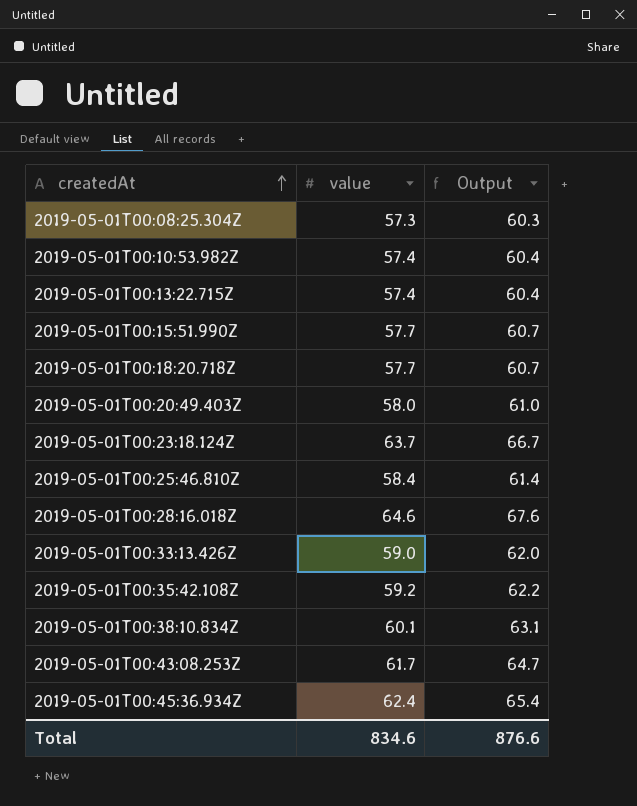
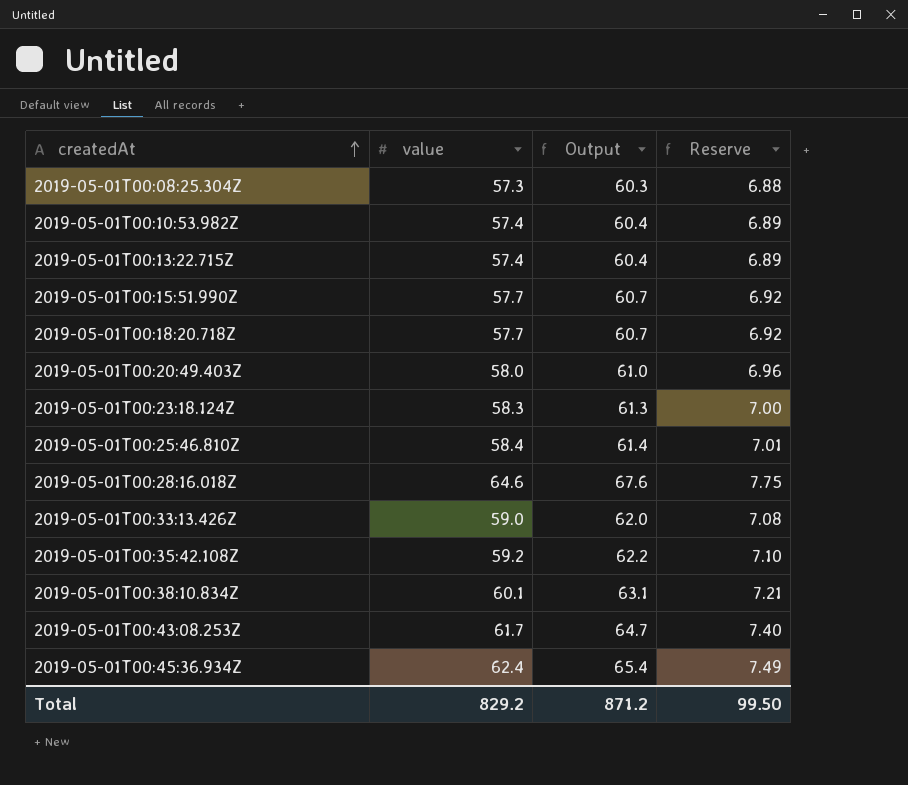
column Reserve | formula: none -> [value] * 0.12
2019-05-01T00:23:18.124Z | value: 63.7 -> 58.3
2019-05-01T00:23:18.124Z | Output: 66.7 -> 61.3
Total | value: 834.6 -> 829.2
Total | Output: 876.6 -> 871.2

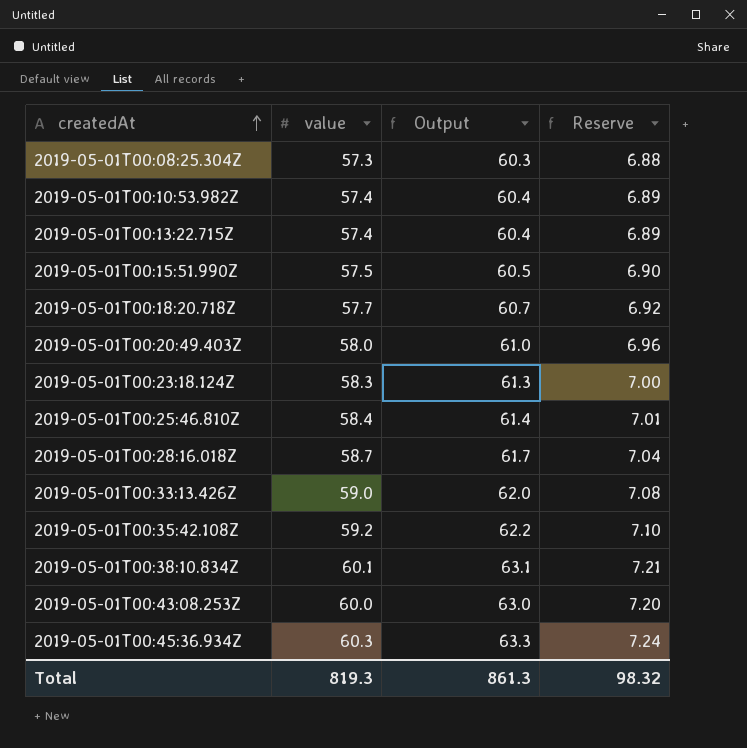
2019-05-01T00:15:51.990Z | value: 57.7 -> 57.5
2019-05-01T00:15:51.990Z | Output: 60.7 -> 60.5
2019-05-01T00:15:51.990Z | Reserve: 6.92 -> 6.90
2019-05-01T00:28:16.018Z | value: 64.6 -> 58.7
2019-05-01T00:28:16.018Z | Output: 67.6 -> 61.7
2019-05-01T00:28:16.018Z | Reserve: 7.75 -> 7.04
2019-05-01T00:43:08.253Z | value: 61.7 -> 60.0
2019-05-01T00:43:08.253Z | Output: 64.7 -> 63.0
2019-05-01T00:43:08.253Z | Reserve: 7.40 -> 7.20
2019-05-01T00:45:36.934Z | value: 62.4 -> 60.3
2019-05-01T00:45:36.934Z | Output: 65.4 -> 63.3
2019-05-01T00:45:36.934Z | Reserve: 7.49 -> 7.24
Total | value: 829.2 -> 819.3
Total | Output: 871.2 -> 861.3
Total | Reserve: 99.50 -> 98.32

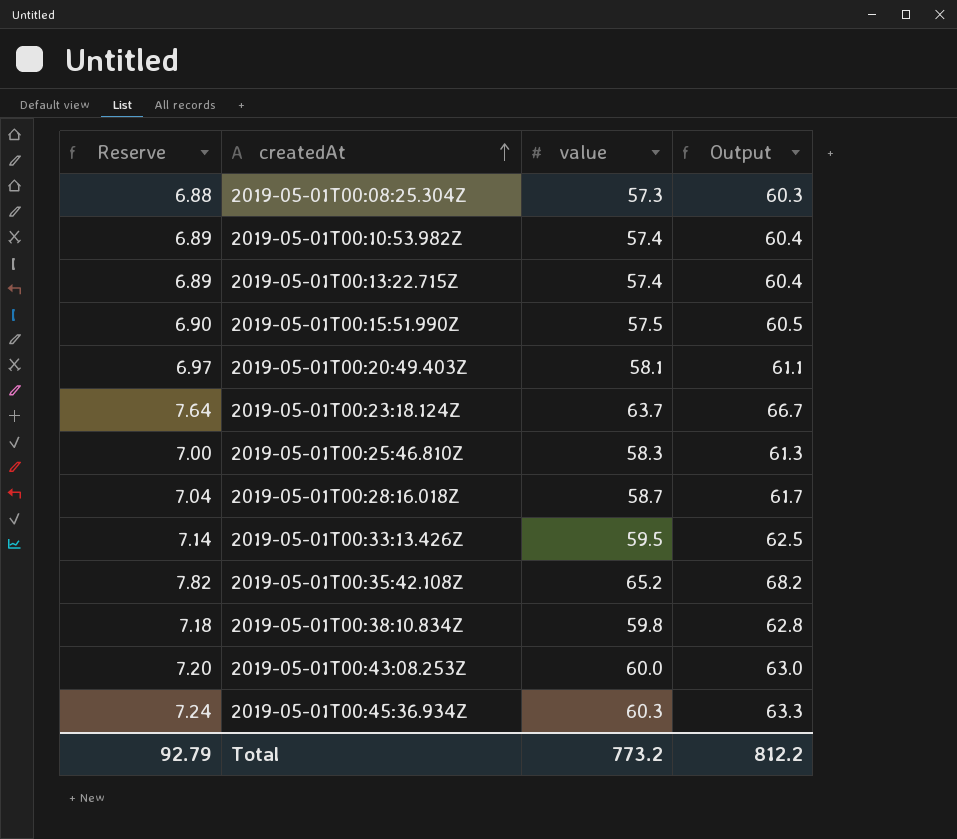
column Reserve | position: 4 -> 1
row 2019-05-01T00:18:20.718Z: 57.7 | 60.7 | 6.92 -> none
2019-05-01T00:20:49.403Z | Reserve: 6.96 -> 6.97
2019-05-01T00:20:49.403Z | value: 58.0 -> 58.1
2019-05-01T00:20:49.403Z | Output: 61.0 -> 61.1
2019-05-01T00:23:18.124Z | Reserve: 7.00 -> 7.64
2019-05-01T00:23:18.124Z | value: 58.3 -> 63.7
2019-05-01T00:23:18.124Z | Output: 61.3 -> 66.7
2019-05-01T00:25:46.810Z | Reserve: 7.01 -> 7.00
2019-05-01T00:25:46.810Z | value: 58.4 -> 58.3
2019-05-01T00:25:46.810Z | Output: 61.4 -> 61.3
2019-05-01T00:33:13.426Z | Reserve: 7.08 -> 7.14
2019-05-01T00:33:13.426Z | value: 59.0 -> 59.5
2019-05-01T00:33:13.426Z | Output: 62.0 -> 62.5
2019-05-01T00:35:42.108Z | Reserve: 7.10 -> 7.82
2019-05-01T00:35:42.108Z | value: 59.2 -> 65.2
2019-05-01T00:35:42.108Z | Output: 62.2 -> 68.2
2019-05-01T00:38:10.834Z | Reserve: 7.21 -> 7.18
2019-05-01T00:38:10.834Z | value: 60.1 -> 59.8
2019-05-01T00:38:10.834Z | Output: 63.1 -> 62.8
Total | Reserve: 98.32 -> 92.79
Total | value: 819.3 -> 773.2
Total | Output: 861.3 -> 812.2

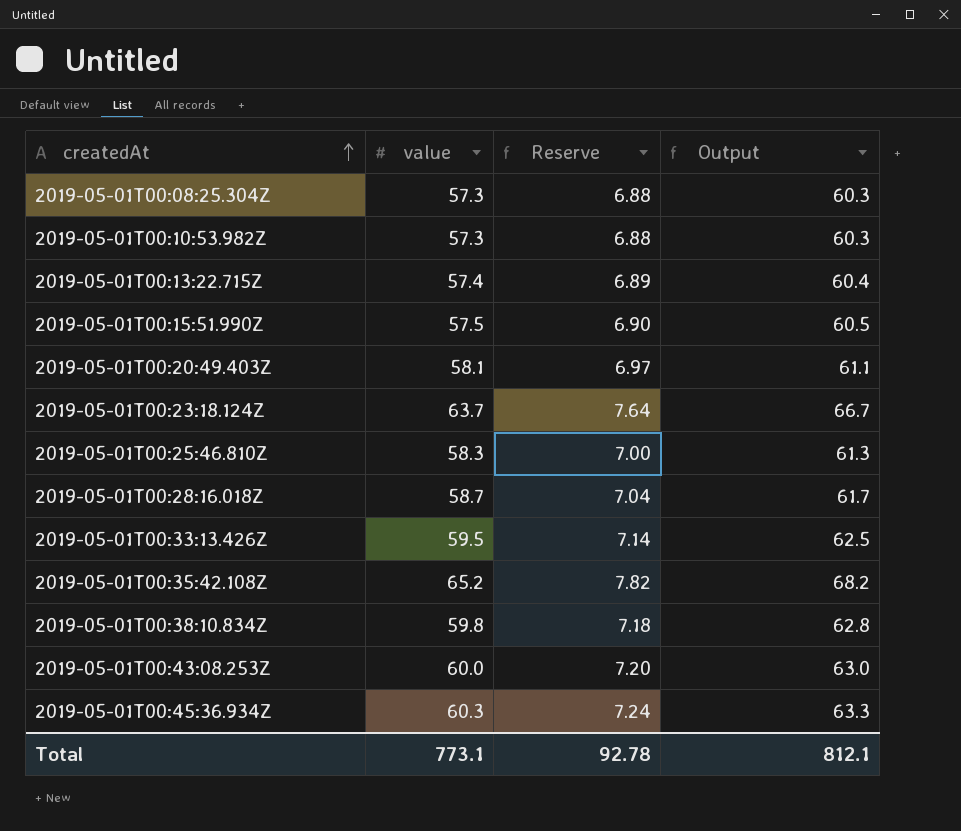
column Reserve | position: 1 -> 3
2019-05-01T00:10:53.982Z | value: 57.4 -> 57.3
2019-05-01T00:10:53.982Z | Reserve: 6.89 -> 6.88
2019-05-01T00:10:53.982Z | Output: 60.4 -> 60.3
Total | value: 773.2 -> 773.1
Total | Reserve: 92.79 -> 92.78
Total | Output: 812.2 -> 812.1

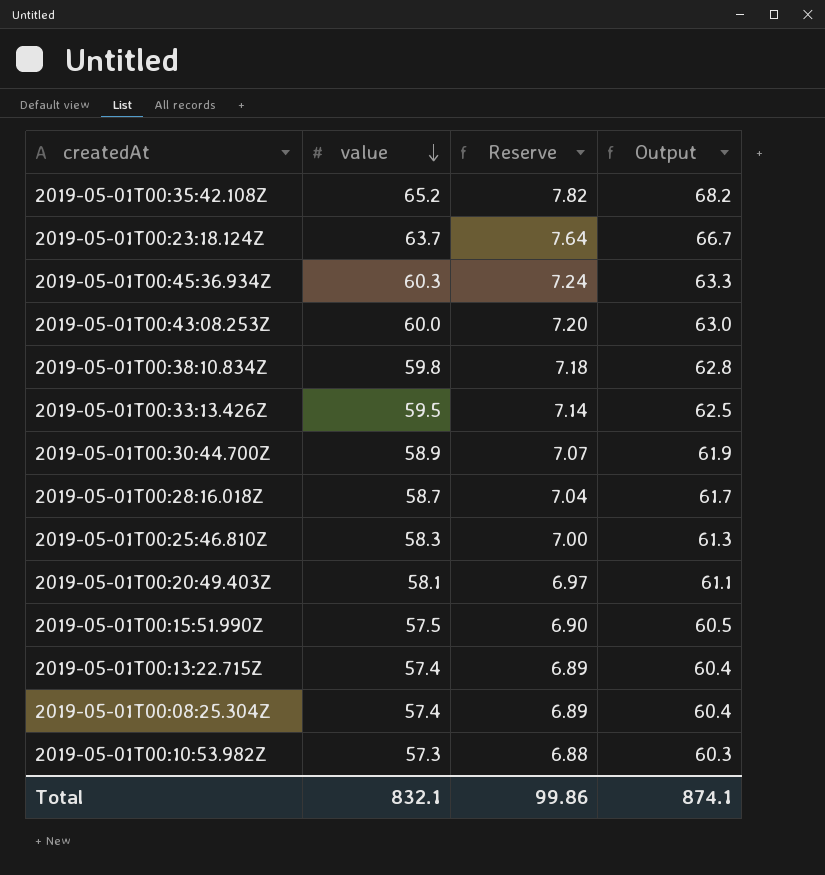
row order: createdAt ascending -> value descending
row 2019-05-01T00:30:44.700Z: none -> 58.9 | 7.07 | 61.9
2019-05-01T00:08:25.304Z | value: 57.3 -> 57.4
2019-05-01T00:08:25.304Z | Reserve: 6.88 -> 6.89
2019-05-01T00:08:25.304Z | Output: 60.3 -> 60.4
Total | value: 773.1 -> 832.1
Total | Reserve: 92.78 -> 99.86
Total | Output: 812.1 -> 874.1

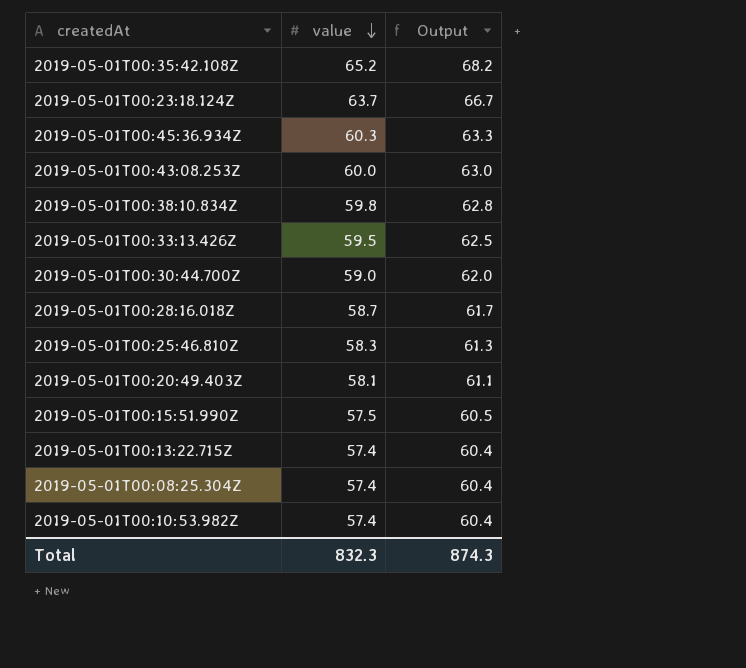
column Reserve | formula: [value] * 0.12 -> none
2019-05-01T00:30:44.700Z | value: 58.9 -> 59.0
2019-05-01T00:30:44.700Z | Output: 61.9 -> 62.0
2019-05-01T00:10:53.982Z | value: 57.3 -> 57.4
2019-05-01T00:10:53.982Z | Output: 60.3 -> 60.4
Total | value: 832.1 -> 832.3
Total | Output: 874.1 -> 874.3

